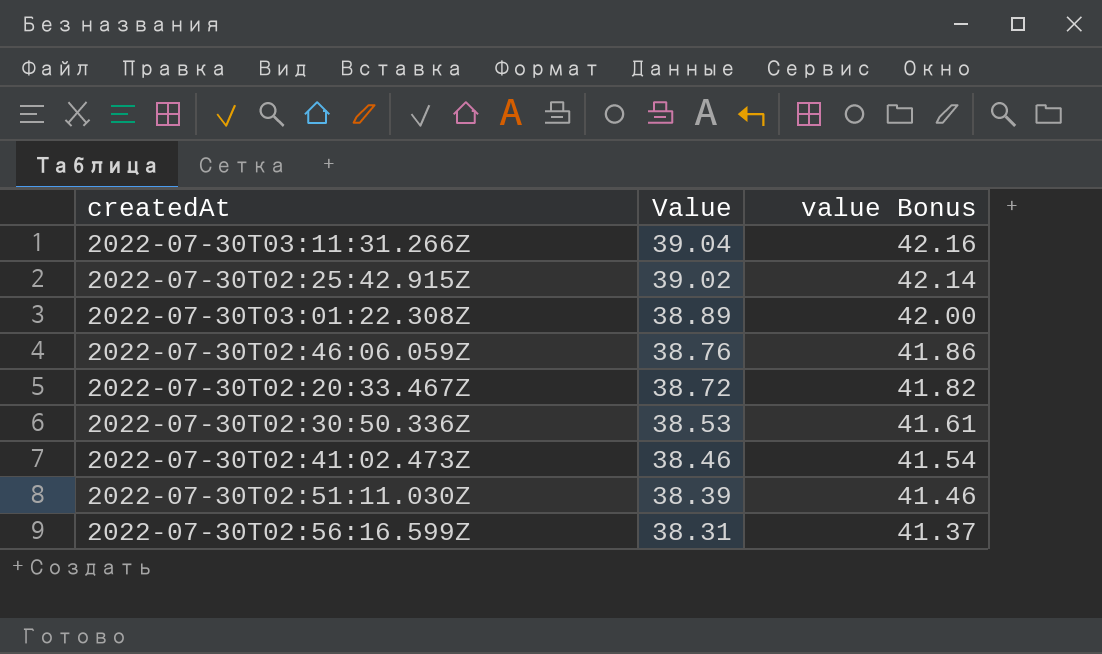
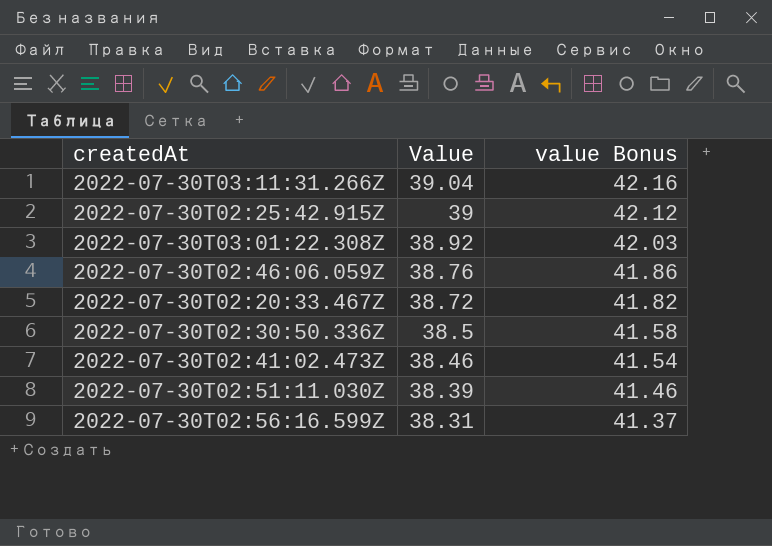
2022-07-30T02:25:42.915Z | Value: 39.02 -> 39
2022-07-30T02:25:42.915Z | value Bonus: 42.14 -> 42.12
2022-07-30T03:01:22.308Z | Value: 38.89 -> 38.92
2022-07-30T03:01:22.308Z | value Bonus: 42.00 -> 42.03
2022-07-30T02:30:50.336Z | Value: 38.53 -> 38.5
2022-07-30T02:30:50.336Z | value Bonus: 41.61 -> 41.58

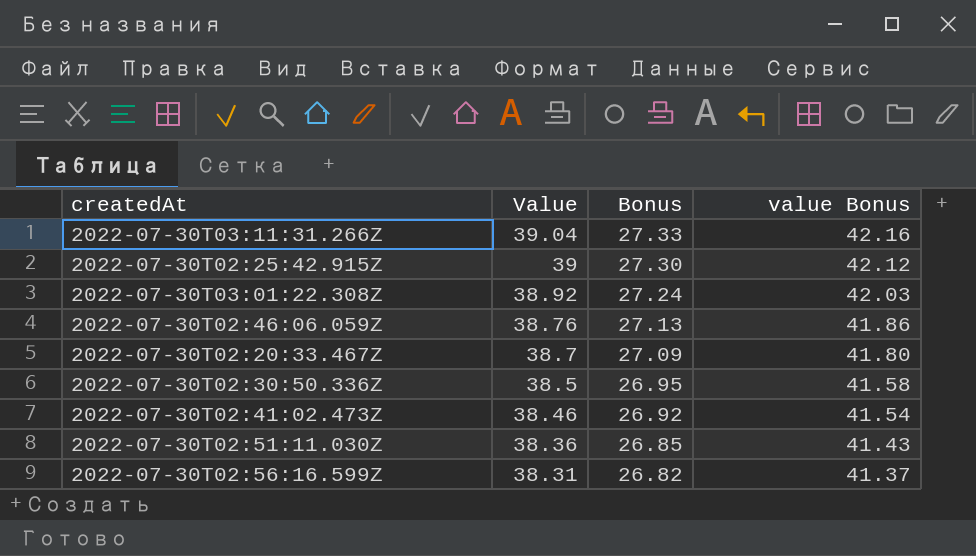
column Bonus | formula: none -> [Value] * 0.7
2022-07-30T02:20:33.467Z | Value: 38.72 -> 38.7
2022-07-30T02:20:33.467Z | value Bonus: 41.82 -> 41.80
2022-07-30T02:51:11.030Z | Value: 38.39 -> 38.36
2022-07-30T02:51:11.030Z | value Bonus: 41.46 -> 41.43

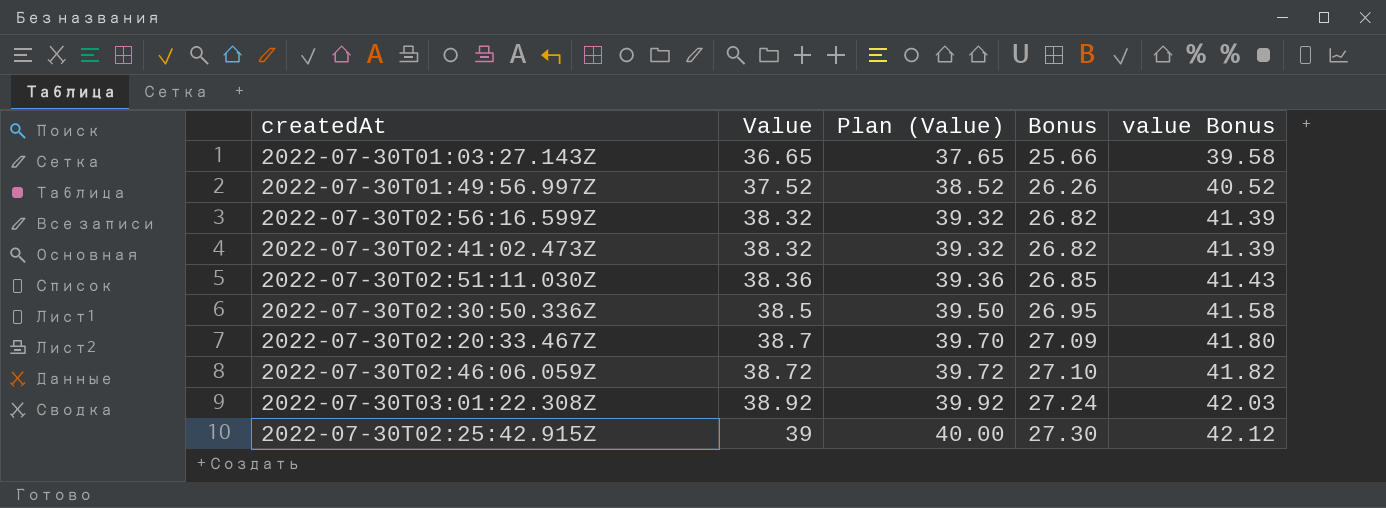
row order: Value descending -> Value ascending
column Plan (Value) | formula: none -> [Value] + 1
row 2022-07-30T03:11:31.266Z: 39.04 | 27.33 | 42.16 -> none
row 2022-07-30T01:03:27.143Z: none -> 36.65 | 37.65 | 25.66 | 39.58
row 2022-07-30T01:49:56.997Z: none -> 37.52 | 38.52 | 26.26 | 40.52
2022-07-30T02:56:16.599Z | Value: 38.31 -> 38.32
2022-07-30T02:56:16.599Z | value Bonus: 41.37 -> 41.39
2022-07-30T02:41:02.473Z | Value: 38.46 -> 38.32
2022-07-30T02:41:02.473Z | Bonus: 26.92 -> 26.82
2022-07-30T02:41:02.473Z | value Bonus: 41.54 -> 41.39
2022-07-30T02:46:06.059Z | Value: 38.76 -> 38.72
2022-07-30T02:46:06.059Z | Bonus: 27.13 -> 27.10
2022-07-30T02:46:06.059Z | value Bonus: 41.86 -> 41.82

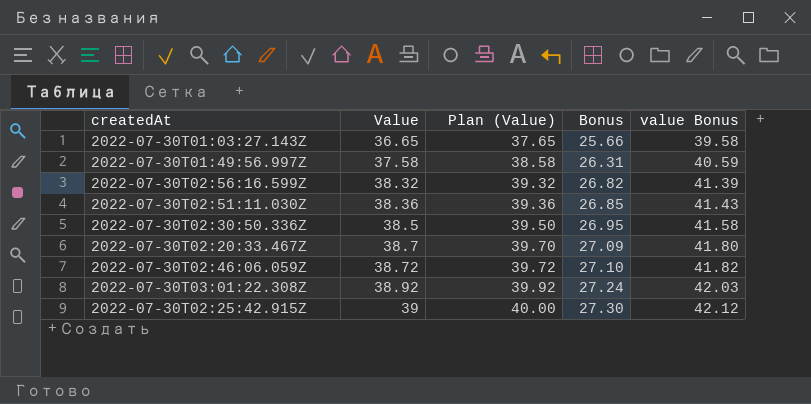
row 2022-07-30T02:41:02.473Z: 38.32 | 39.32 | 26.82 | 41.39 -> none
2022-07-30T01:49:56.997Z | Value: 37.52 -> 37.58
2022-07-30T01:49:56.997Z | Plan (Value): 38.52 -> 38.58
2022-07-30T01:49:56.997Z | Bonus: 26.26 -> 26.31
2022-07-30T01:49:56.997Z | value Bonus: 40.52 -> 40.59

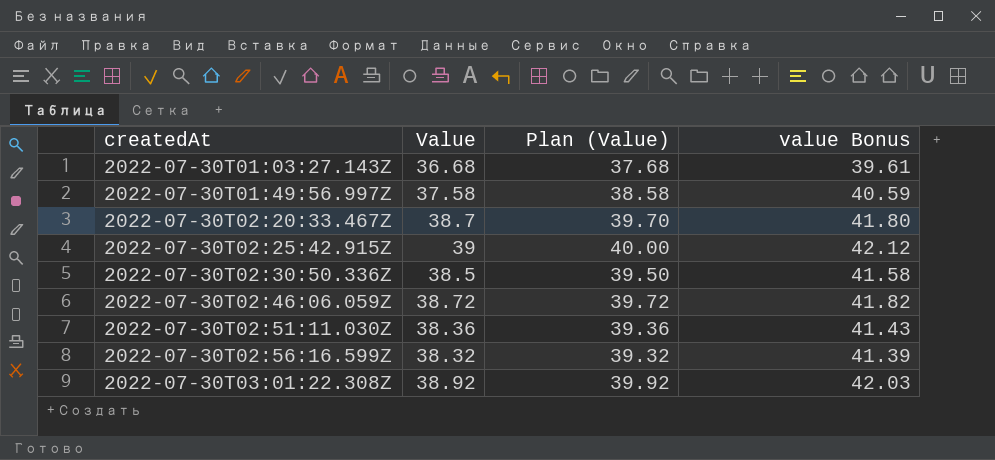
row order: Value ascending -> createdAt ascending
column Bonus | formula: [Value] * 0.7 -> none
2022-07-30T01:03:27.143Z | Value: 36.65 -> 36.68
2022-07-30T01:03:27.143Z | Plan (Value): 37.65 -> 37.68
2022-07-30T01:03:27.143Z | value Bonus: 39.58 -> 39.61

